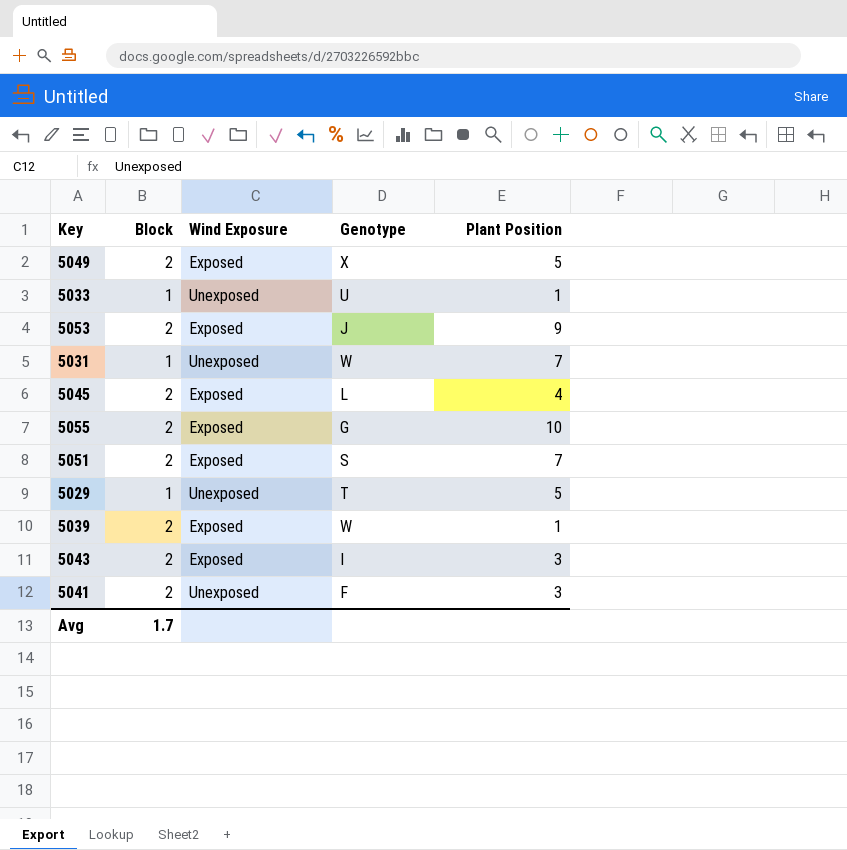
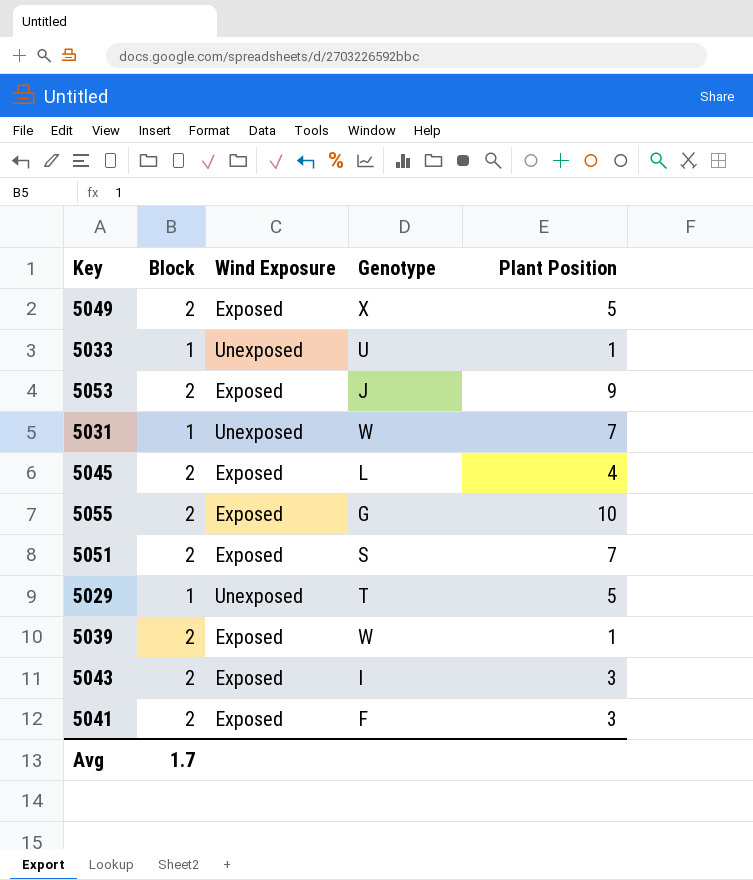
5041 | Wind Exposure: Unexposed -> Exposed

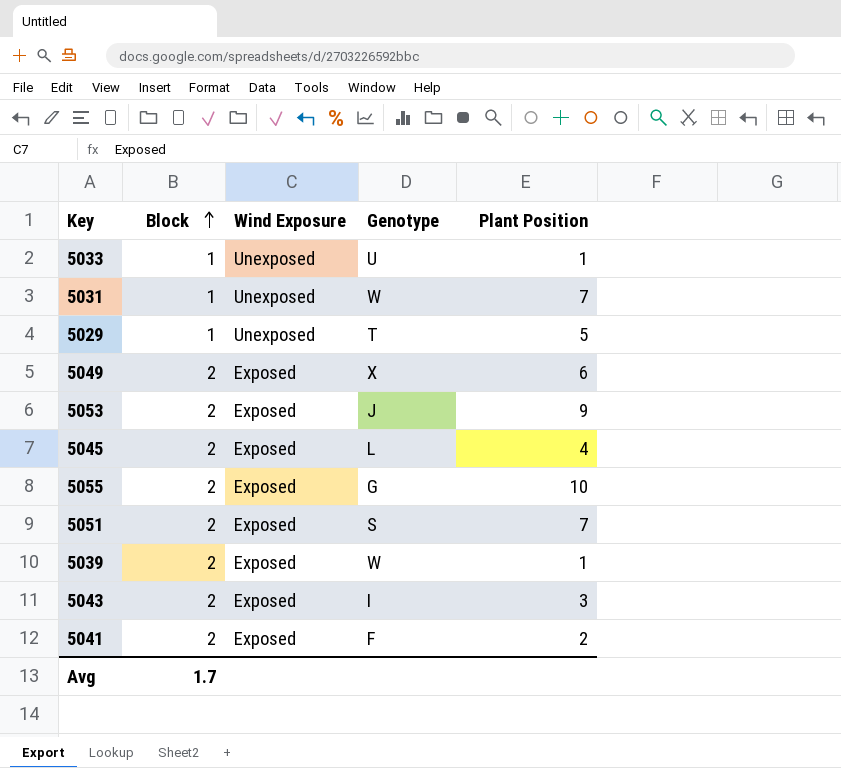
row order: none -> Block ascending
5049 | Plant Position: 5 -> 6
5041 | Plant Position: 3 -> 2

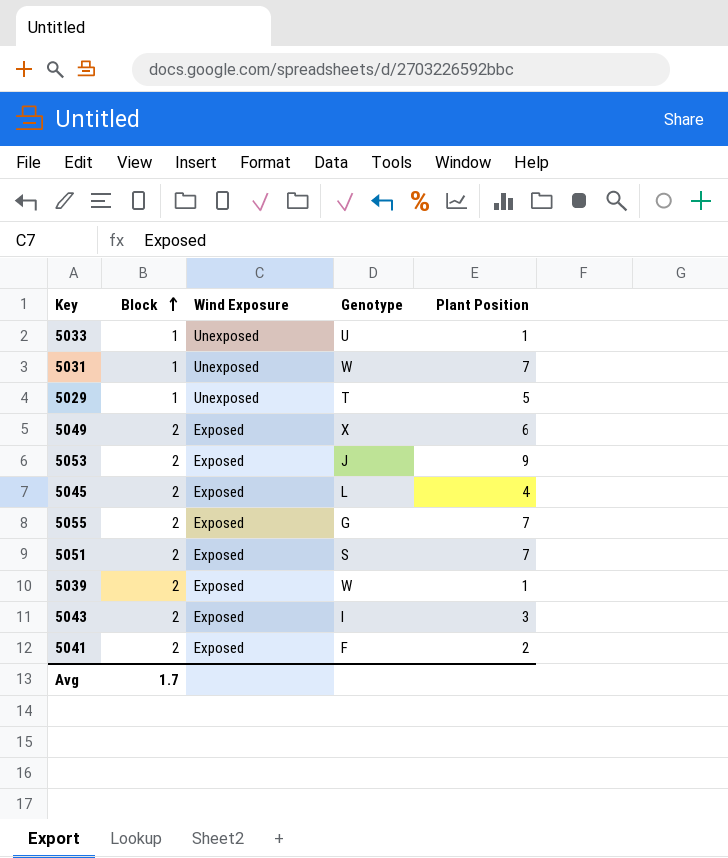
5055 | Plant Position: 10 -> 7

